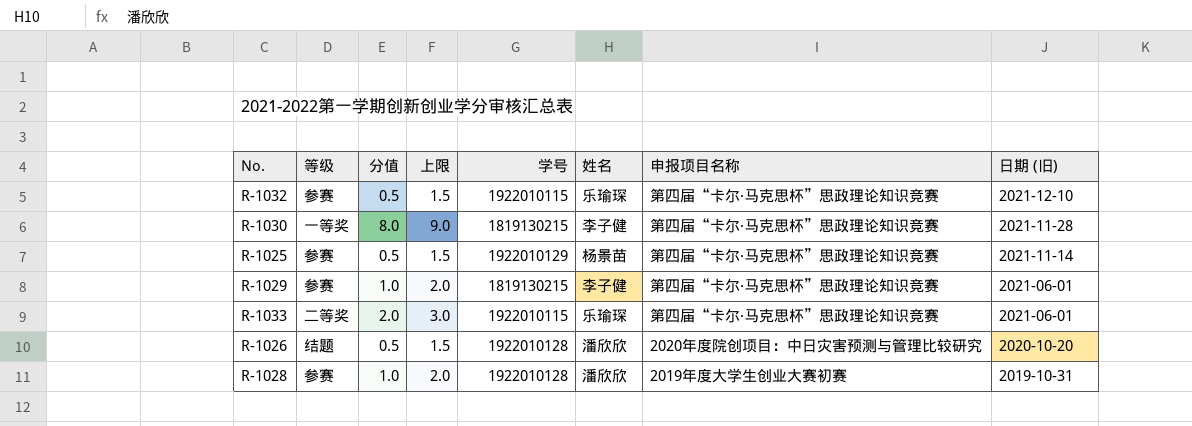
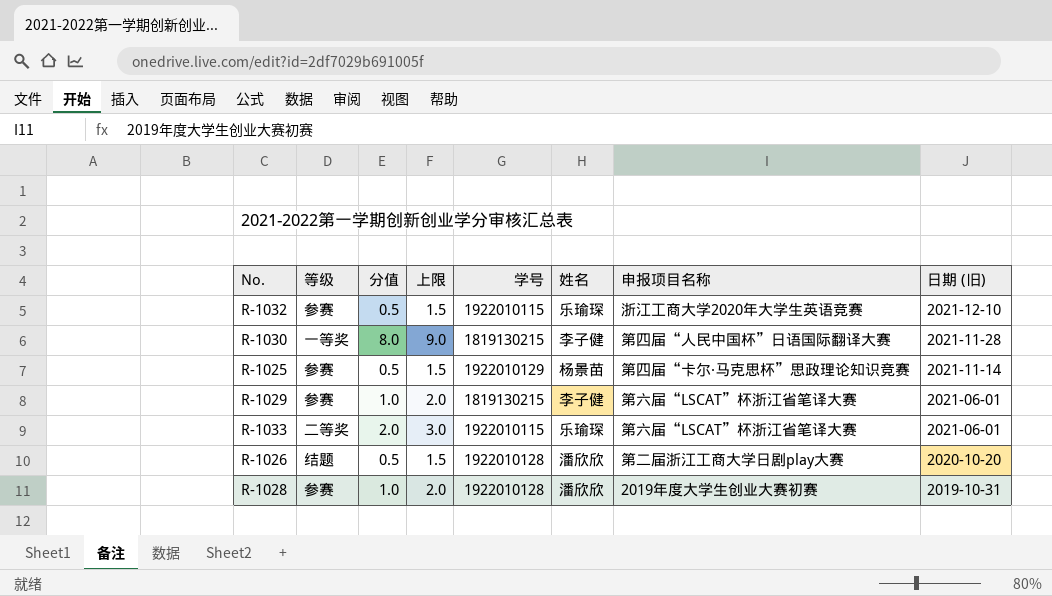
R-1032 | 申报项目名称: 第四届“卡尔·马克思杯”思政理论知识竞赛 -> 浙江工商大学2020年大学生英语竞赛
R-1030 | 申报项目名称: 第四届“卡尔·马克思杯”思政理论知识竞赛 -> 第四届“人民中国杯”日语国际翻译大赛
R-1029 | 申报项目名称: 第四届“卡尔·马克思杯”思政理论知识竞赛 -> 第六届“LSCAT”杯浙江省笔译大赛
R-1033 | 申报项目名称: 第四届“卡尔·马克思杯”思政理论知识竞赛 -> 第六届“LSCAT”杯浙江省笔译大赛
R-1026 | 申报项目名称: 2020年度院创项目：中日灾害预测与管理比较研究 -> 第二届浙江工商大学日剧play大赛

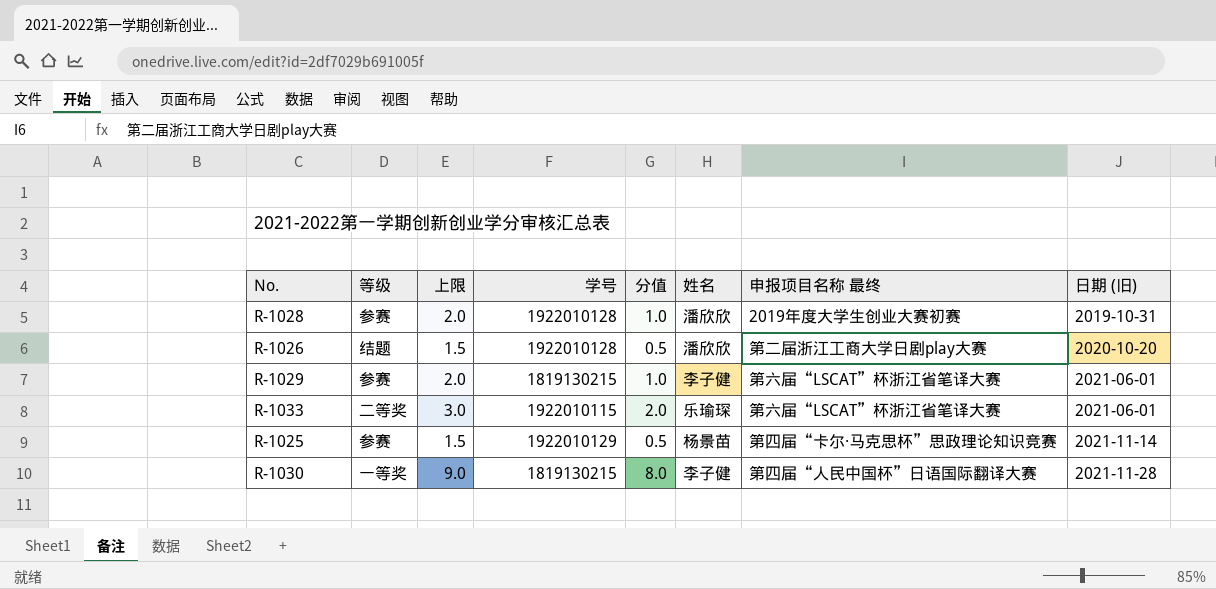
row order: 日期 (旧) descending -> 日期 (旧) ascending
column 分值 | position: 3 -> 5
column name: 申报项目名称 -> 申报项目名称 最终
row R-1032: 参赛 | 0.5 | 1.5 | 1922010115 | 乐瑜琛 | 浙江工商大学2020年大学生英语竞赛 | 2021-12-10 -> none

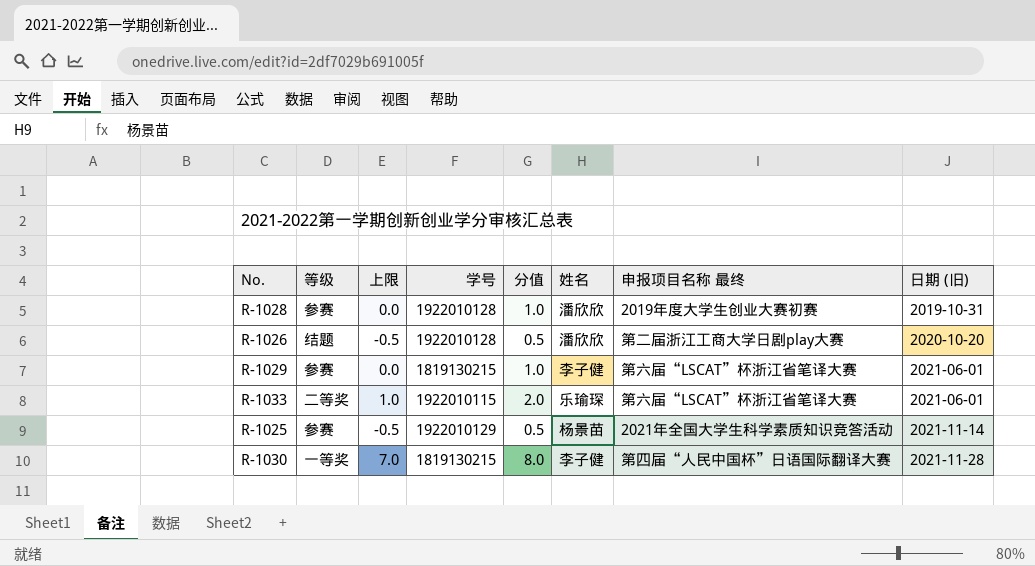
column 上限 | formula: [分值] + 1 -> [分值] - 1
R-1025 | 申报项目名称 最终: 第四届“卡尔·马克思杯”思政理论知识竞赛 -> 2021年全国大学生科学素质知识竞答活动

